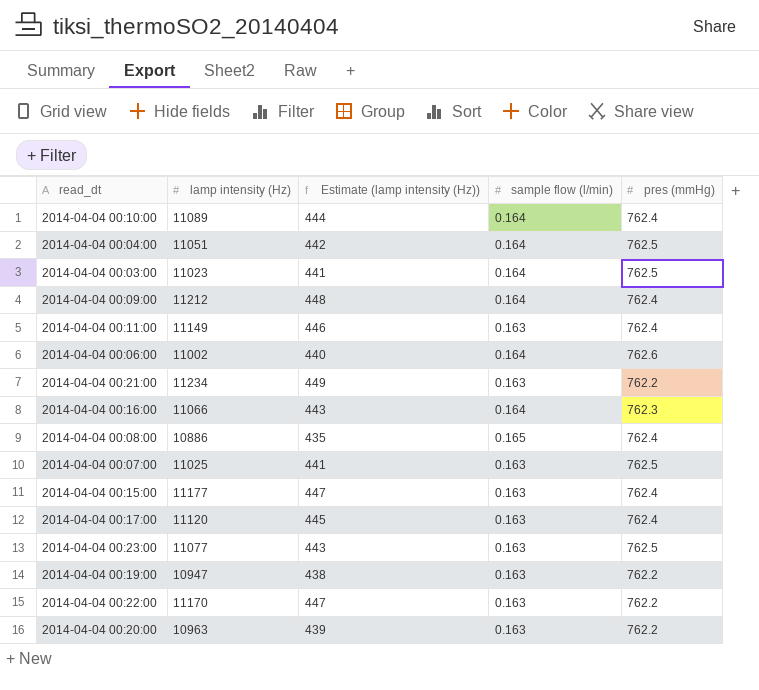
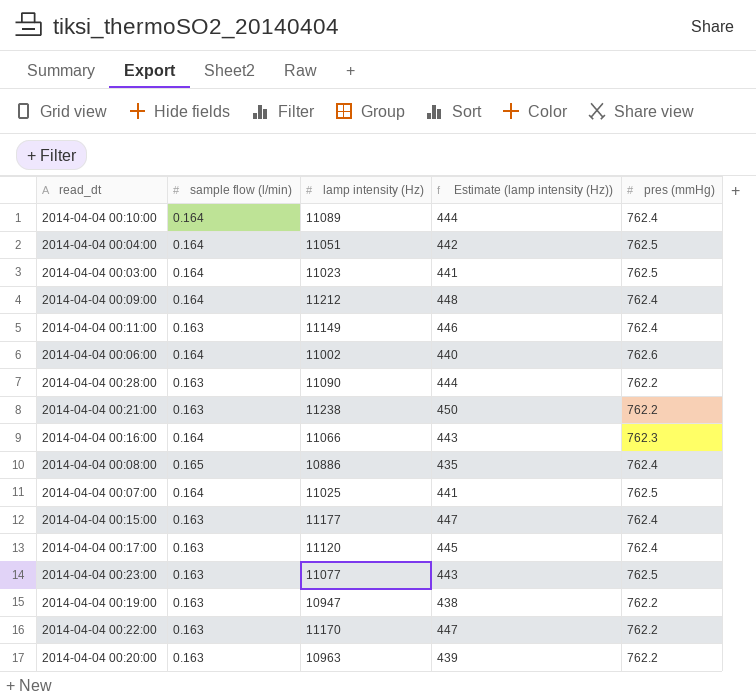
column sample flow (l/min) | position: 4 -> 2
row 2014-04-04 00:28:00: none -> 0.163 | 11090 | 444 | 762.2
2014-04-04 00:21:00 | lamp intensity (Hz): 11234 -> 11238
2014-04-04 00:21:00 | Estimate (lamp intensity (Hz)): 449 -> 450
2014-04-04 00:07:00 | sample flow (l/min): 0.163 -> 0.164

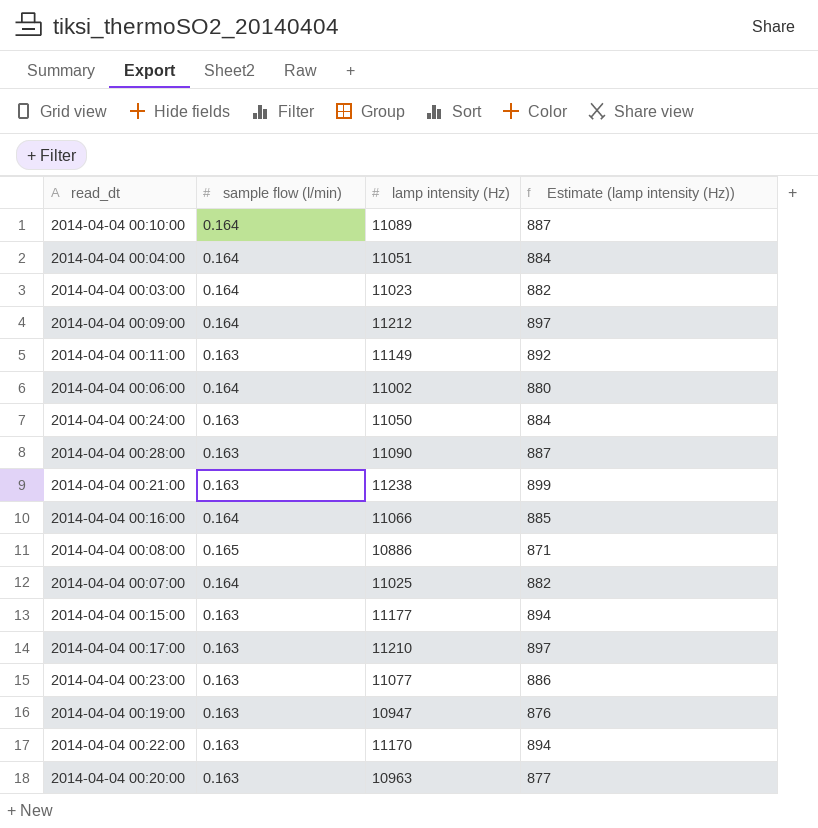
column pres (mmHg) | position: 5 -> none
column Estimate (lamp intensity (Hz)) | formula: [lamp intensity (Hz)] * 0.04 -> [lamp intensity (Hz)] * 0.08
row 2014-04-04 00:24:00: none -> 0.163 | 11050 | 884
2014-04-04 00:17:00 | lamp intensity (Hz): 11120 -> 11210

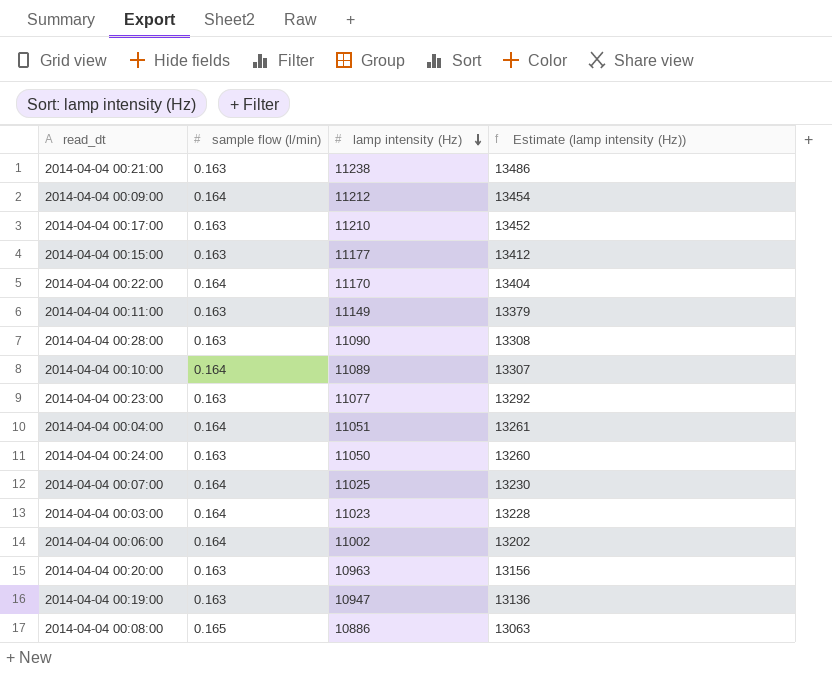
row order: none -> lamp intensity (Hz) descending
column Estimate (lamp intensity (Hz)) | formula: [lamp intensity (Hz)] * 0.08 -> [lamp intensity (Hz)] * 1.2
row 2014-04-04 00:16:00: 0.164 | 11066 | 885 -> none
2014-04-04 00:22:00 | sample flow (l/min): 0.163 -> 0.164

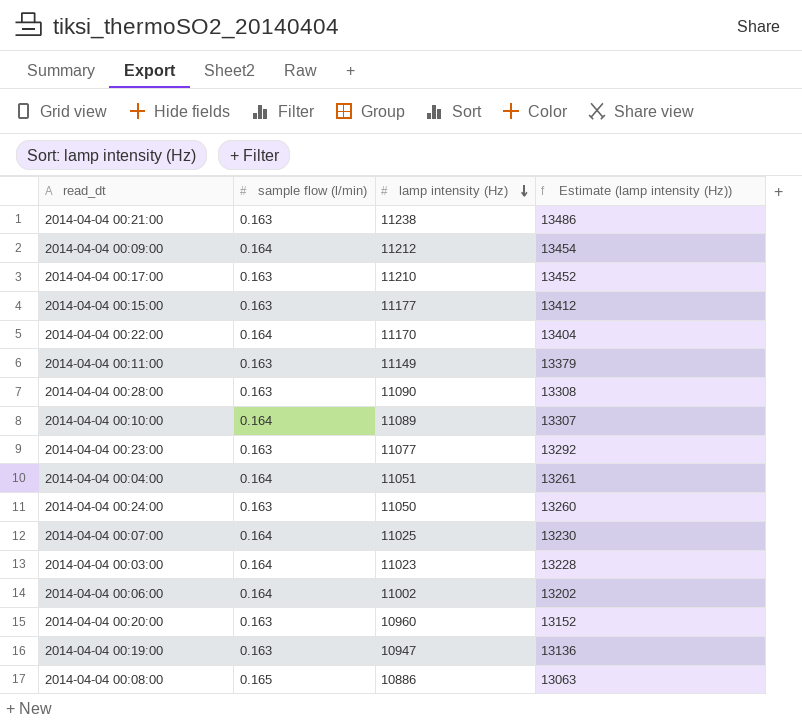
2014-04-04 00:20:00 | lamp intensity (Hz): 10963 -> 10960
2014-04-04 00:20:00 | Estimate (lamp intensity (Hz)): 13156 -> 13152

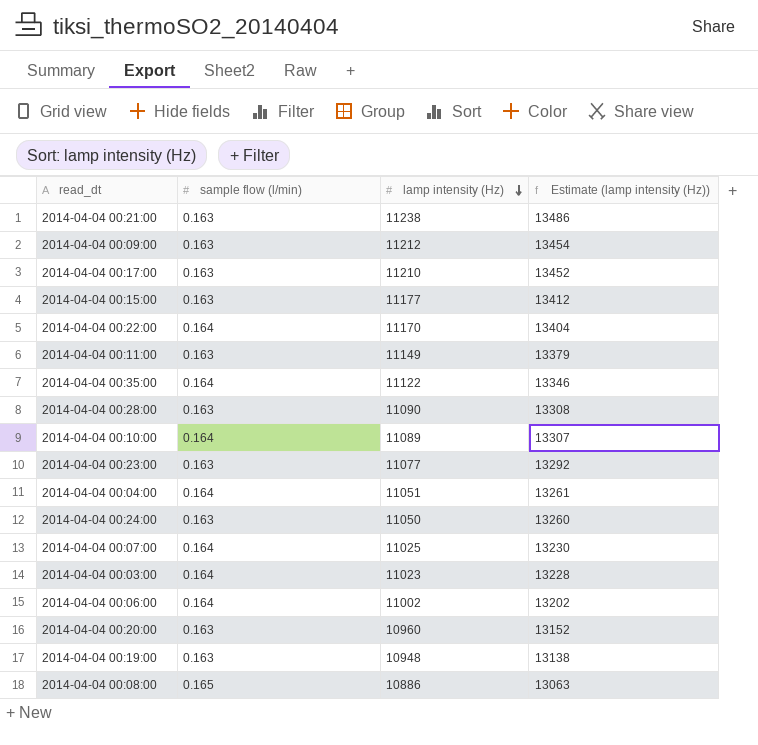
2014-04-04 00:09:00 | sample flow (l/min): 0.164 -> 0.163
row 2014-04-04 00:35:00: none -> 0.164 | 11122 | 13346
2014-04-04 00:19:00 | lamp intensity (Hz): 10947 -> 10948
2014-04-04 00:19:00 | Estimate (lamp intensity (Hz)): 13136 -> 13138

